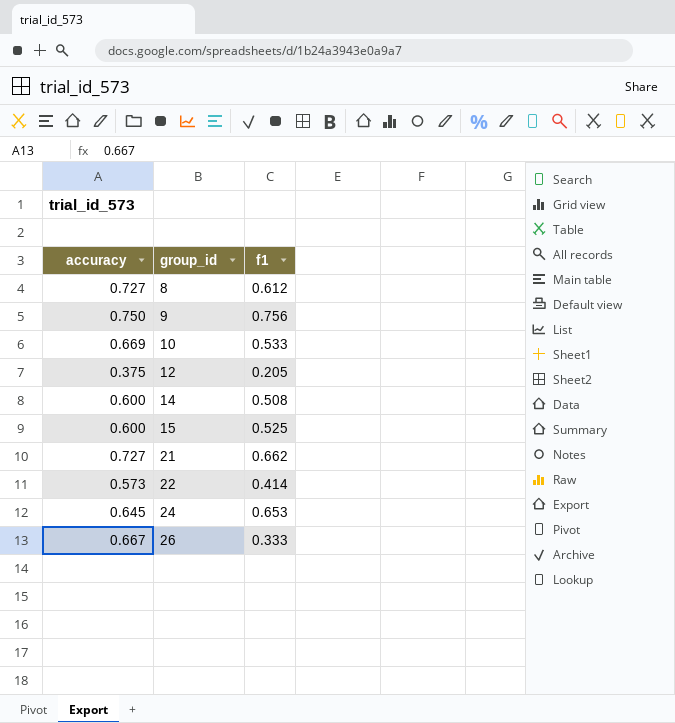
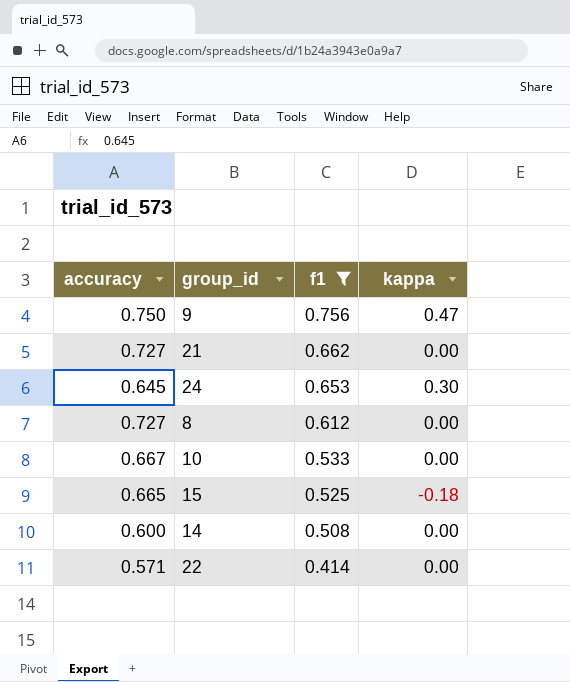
filter: none -> f1 >= 0.414
row order: group_id ascending -> f1 descending
column kappa | position: none -> 4
10 | accuracy: 0.669 -> 0.667
15 | accuracy: 0.600 -> 0.665
22 | accuracy: 0.573 -> 0.571

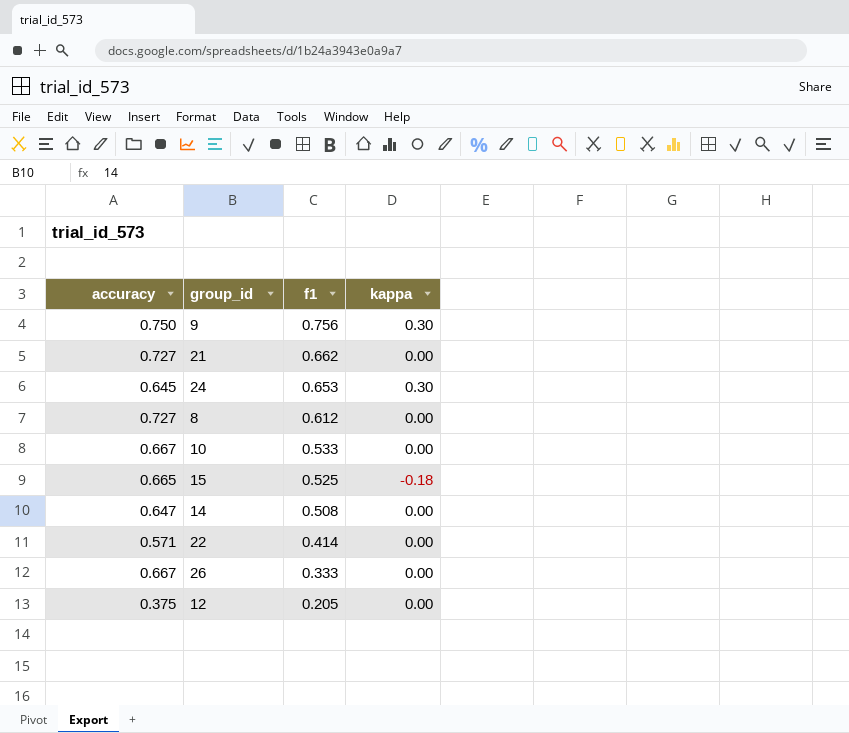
filter: f1 >= 0.414 -> none
9 | kappa: 0.47 -> 0.30
14 | accuracy: 0.600 -> 0.647

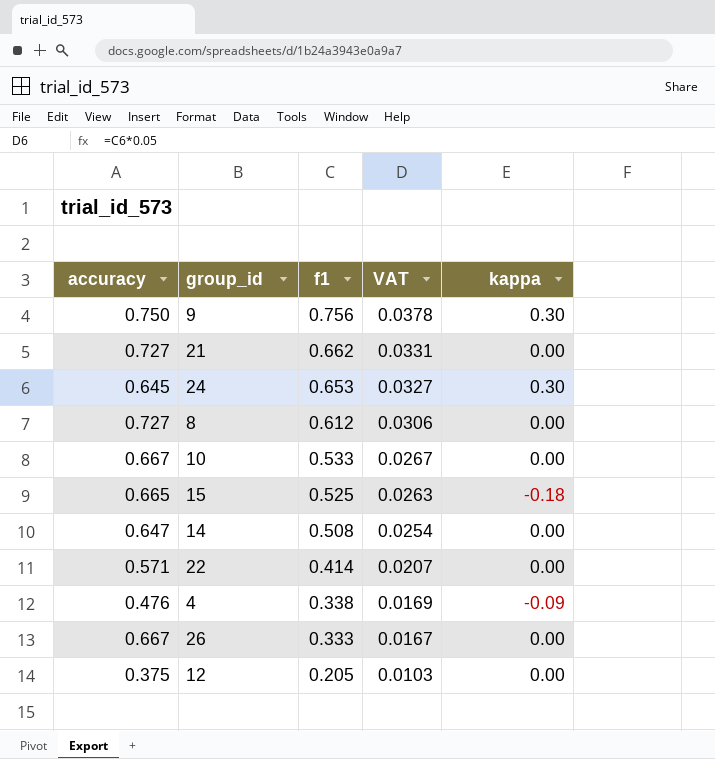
column VAT | formula: none -> [f1] * 0.05
row 4: none -> 0.476 | 0.338 | 0.0169 | -0.09

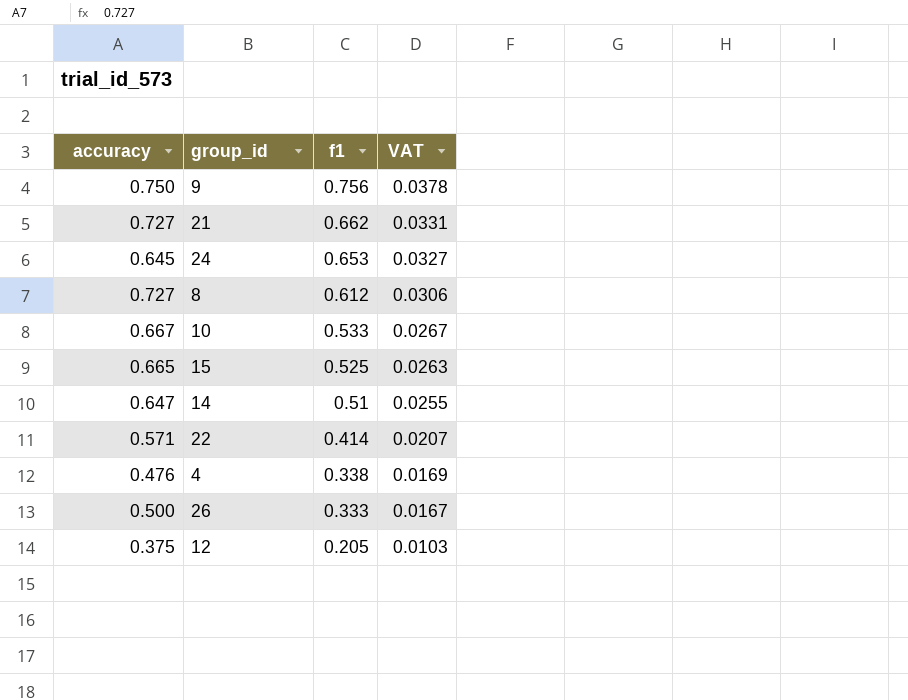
column kappa | position: 5 -> none
14 | f1: 0.508 -> 0.51
14 | VAT: 0.0254 -> 0.0255
26 | accuracy: 0.667 -> 0.500

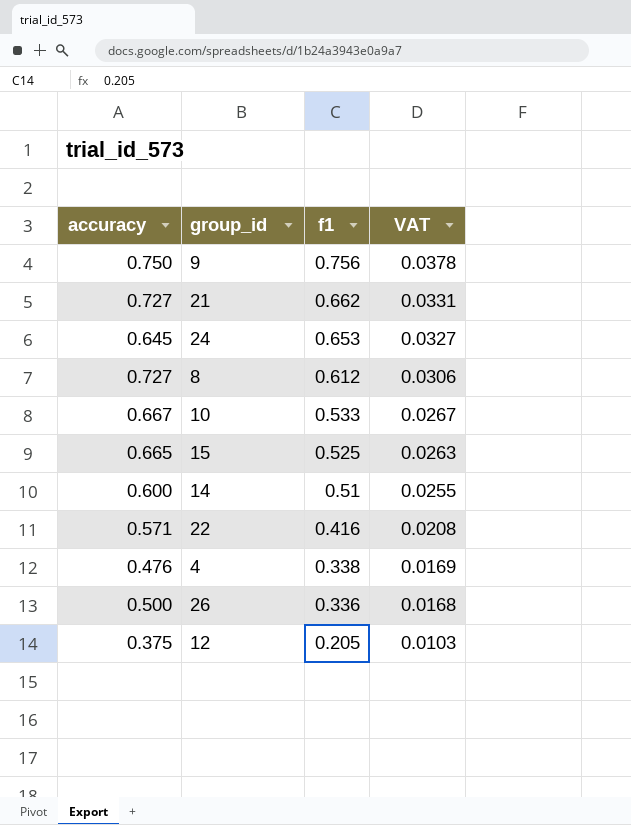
14 | accuracy: 0.647 -> 0.600
22 | f1: 0.414 -> 0.416
22 | VAT: 0.0207 -> 0.0208
26 | f1: 0.333 -> 0.336
26 | VAT: 0.0167 -> 0.0168

